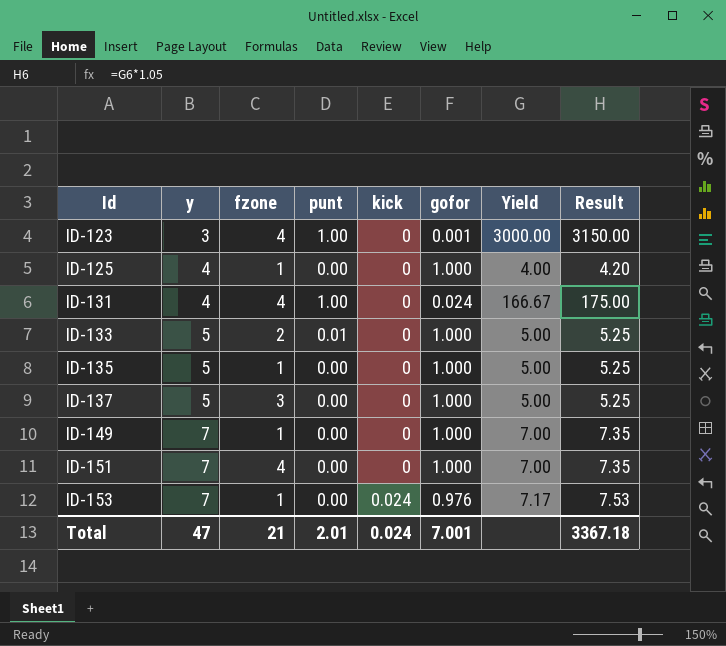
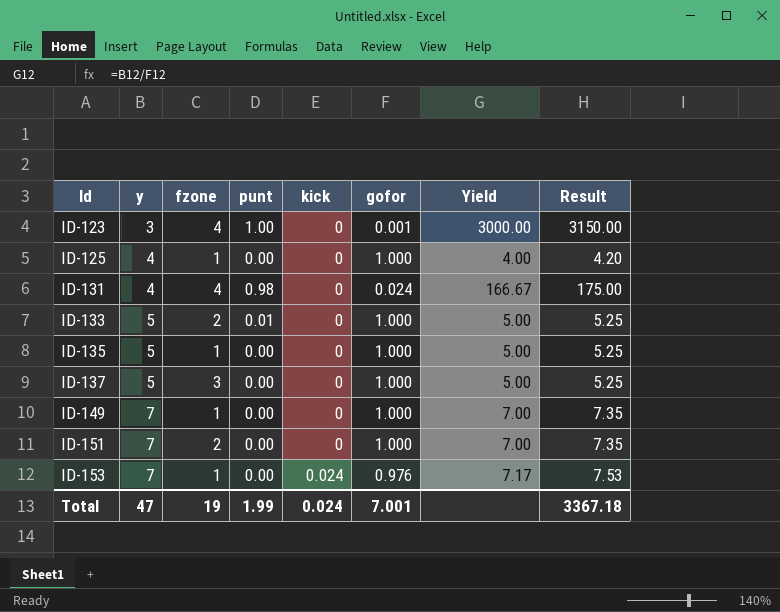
ID-131 | punt: 1.00 -> 0.98
ID-151 | fzone: 4 -> 2
Total | fzone: 21 -> 19
Total | punt: 2.01 -> 1.99

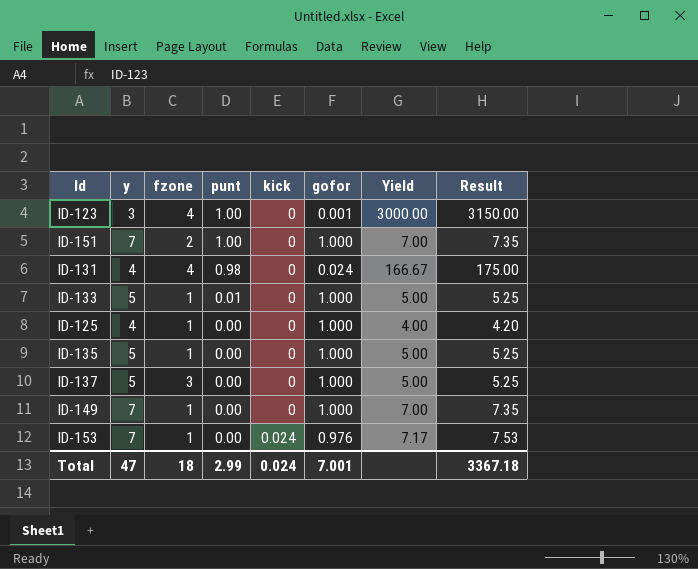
row order: Id ascending -> punt descending
ID-151 | punt: 0.00 -> 1.00
ID-133 | fzone: 2 -> 1
Total | fzone: 19 -> 18
Total | punt: 1.99 -> 2.99

